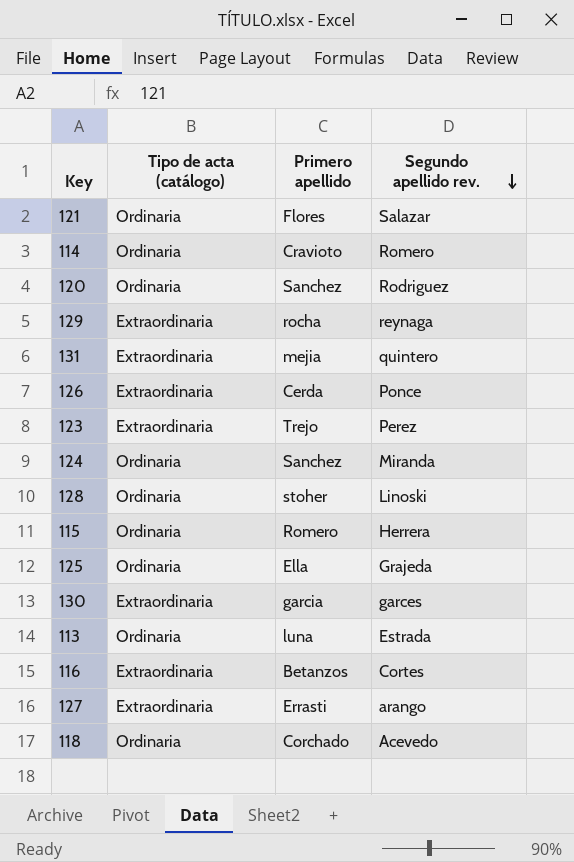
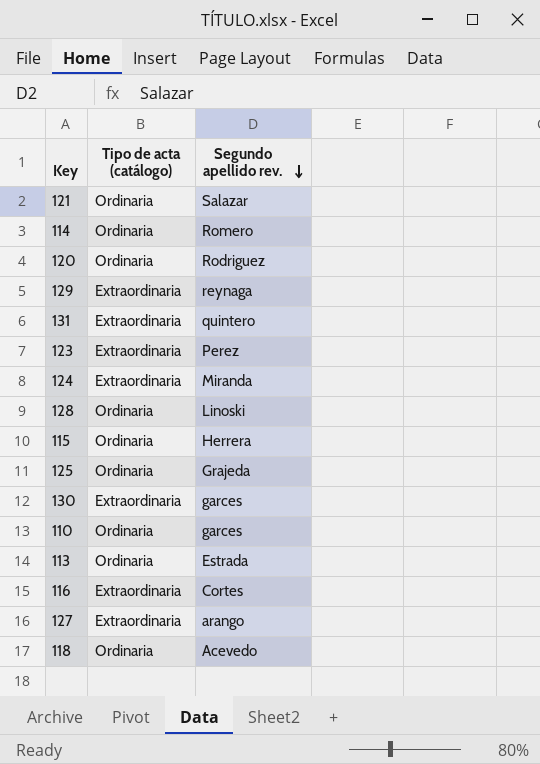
column Primero apellido | position: 3 -> none
row 126: Extraordinaria | Cerda | Ponce -> none
124 | Tipo de acta (catálogo): Ordinaria -> Extraordinaria
row 110: none -> Ordinaria | garces

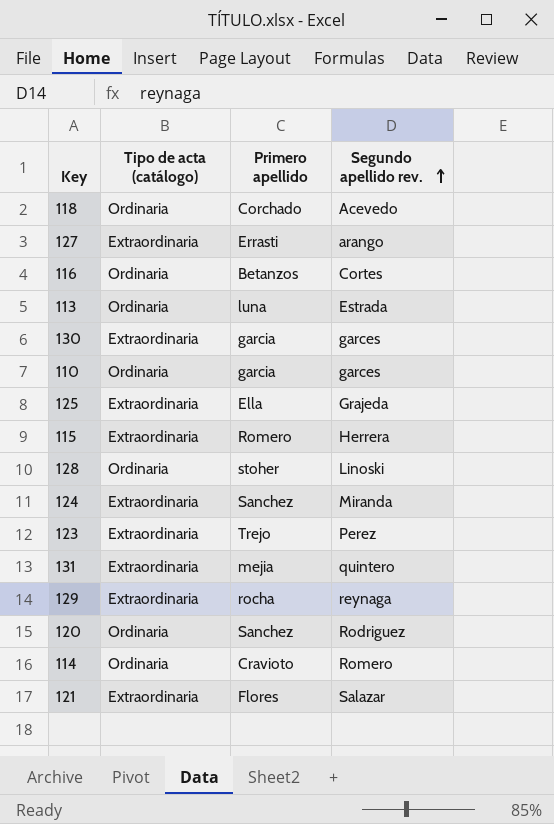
row order: Segundo apellido rev. descending -> Segundo apellido rev. ascending
column Primero apellido | position: none -> 3
116 | Tipo de acta (catálogo): Extraordinaria -> Ordinaria
125 | Tipo de acta (catálogo): Ordinaria -> Extraordinaria
115 | Tipo de acta (catálogo): Ordinaria -> Extraordinaria
121 | Tipo de acta (catálogo): Ordinaria -> Extraordinaria

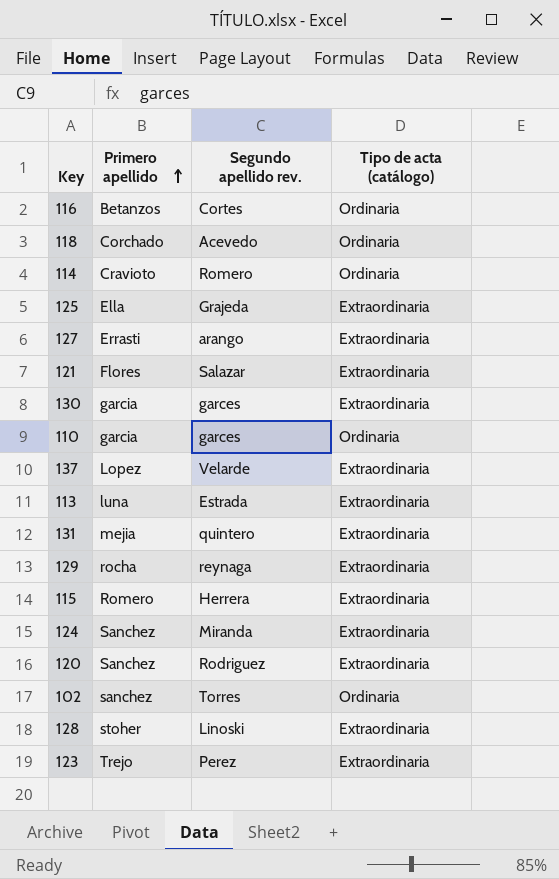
row order: Segundo apellido rev. ascending -> Primero apellido ascending
column Tipo de acta (catálogo) | position: 2 -> 4
row 137: none -> Lopez | Velarde | Extraordinaria
113 | Tipo de acta (catálogo): Ordinaria -> Extraordinaria
120 | Tipo de acta (catálogo): Ordinaria -> Extraordinaria
row 102: none -> sanchez | Torres | Ordinaria
128 | Tipo de acta (catálogo): Ordinaria -> Extraordinaria

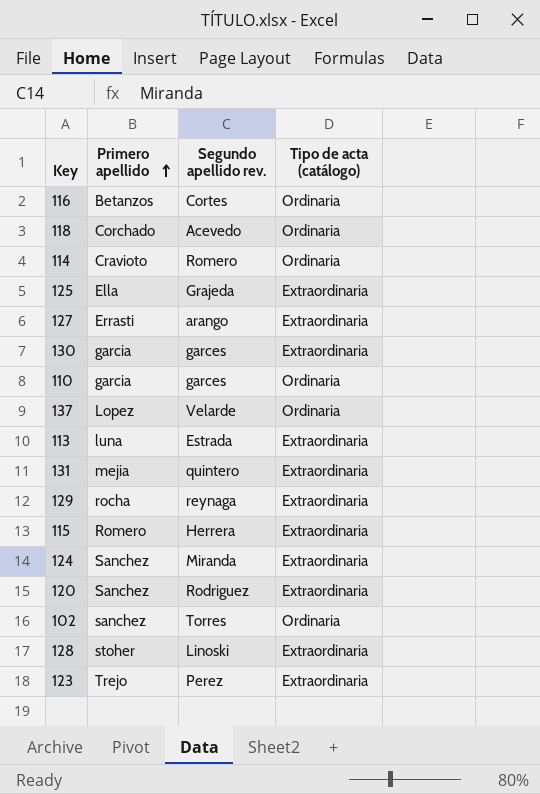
row 121: Flores | Salazar | Extraordinaria -> none
137 | Tipo de acta (catálogo): Extraordinaria -> Ordinaria

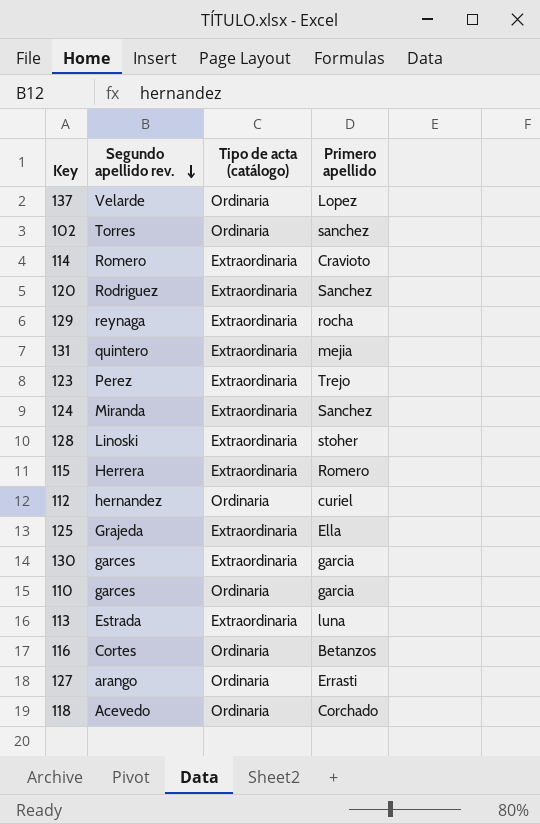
row order: Primero apellido ascending -> Segundo apellido rev. descending
column Primero apellido | position: 2 -> 4
114 | Tipo de acta (catálogo): Ordinaria -> Extraordinaria
row 112: none -> hernandez | Ordinaria | curiel
127 | Tipo de acta (catálogo): Extraordinaria -> Ordinaria

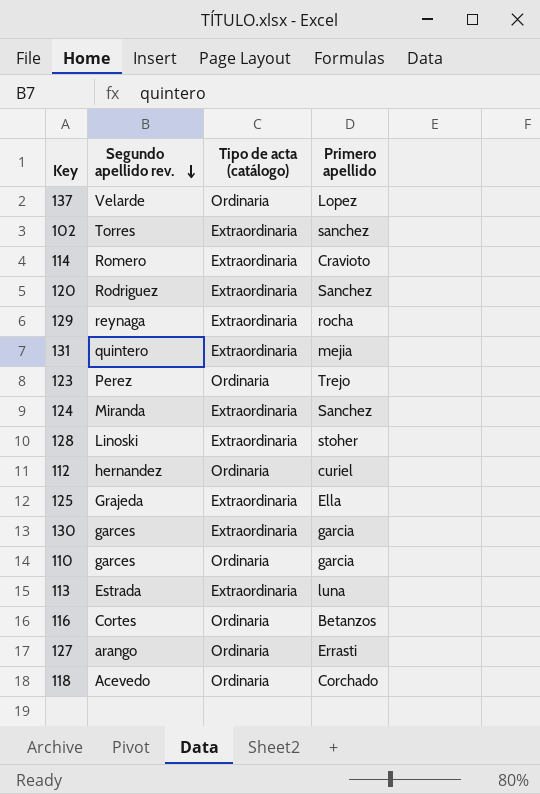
row 115: Herrera | Extraordinaria | Romero -> none
102 | Tipo de acta (catálogo): Ordinaria -> Extraordinaria
123 | Tipo de acta (catálogo): Extraordinaria -> Ordinaria

